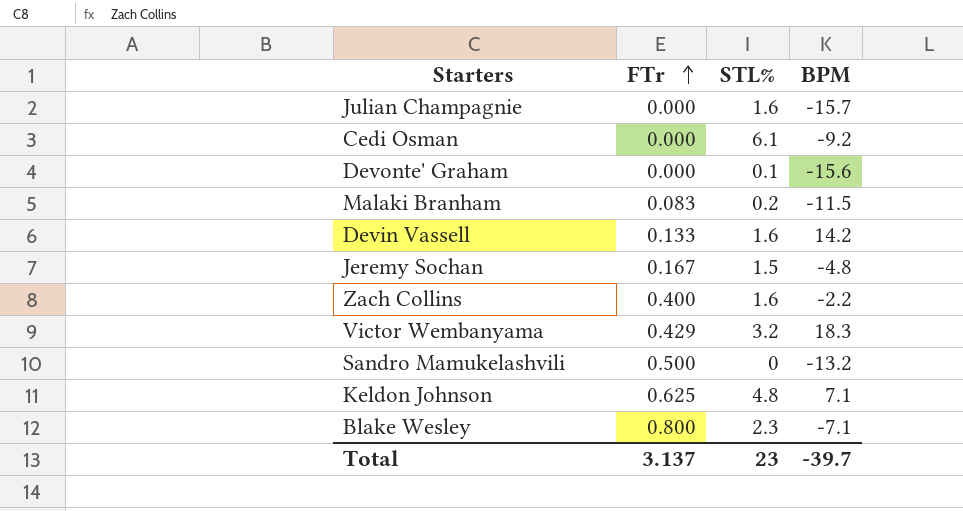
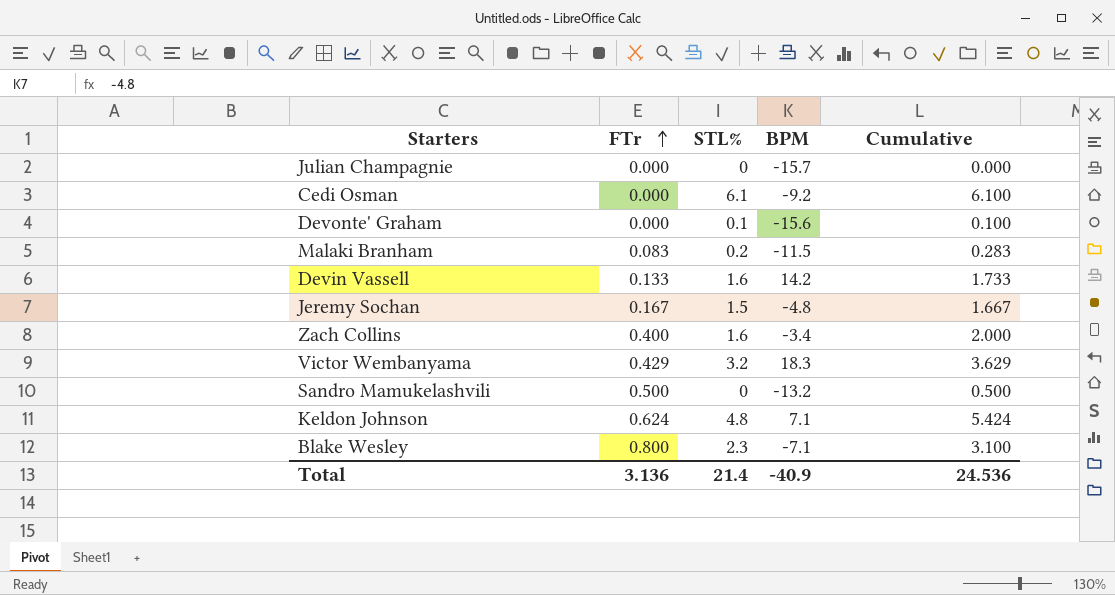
column Cumulative | formula: none -> [FTr] + [STL%]
Julian Champagnie | STL%: 1.6 -> 0
Zach Collins | BPM: -2.2 -> -3.4
Keldon Johnson | FTr: 0.625 -> 0.624
Total | FTr: 3.137 -> 3.136
Total | STL%: 23 -> 21.4
Total | BPM: -39.7 -> -40.9

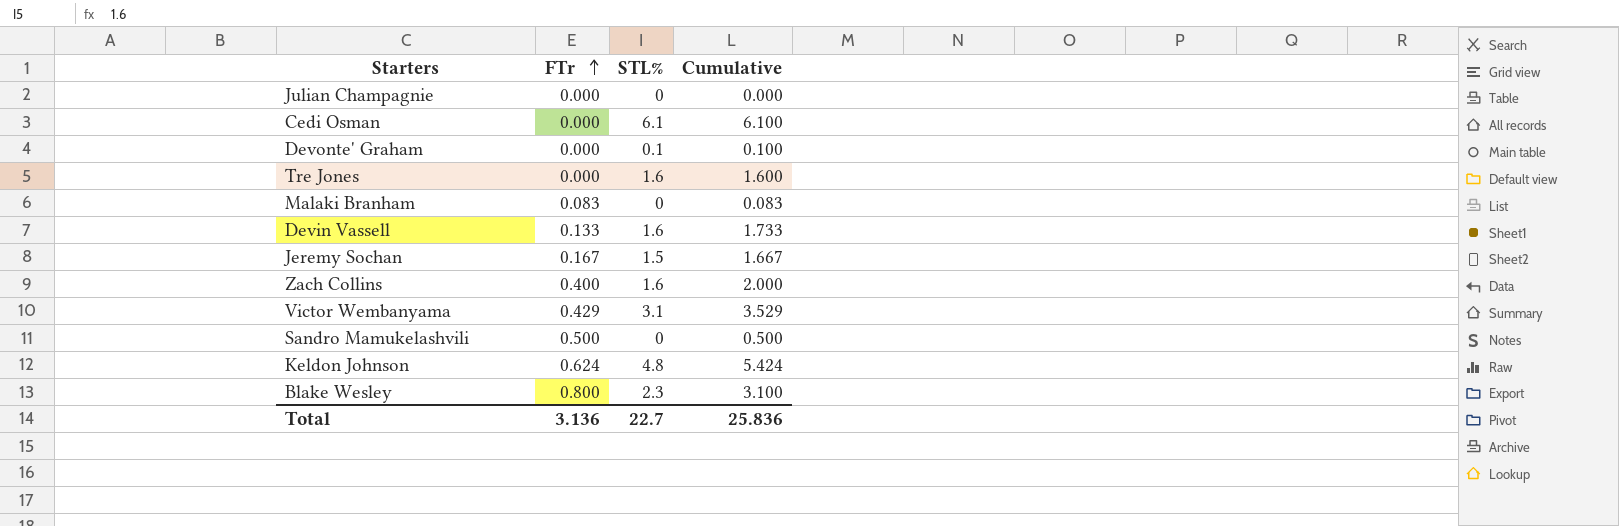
column BPM | position: 4 -> none
row Tre Jones: none -> 0.000 | 1.6 | 1.600
Malaki Branham | STL%: 0.2 -> 0
Malaki Branham | Cumulative: 0.283 -> 0.083
Victor Wembanyama | STL%: 3.2 -> 3.1
Victor Wembanyama | Cumulative: 3.629 -> 3.529
Total | STL%: 21.4 -> 22.7
Total | Cumulative: 24.536 -> 25.836

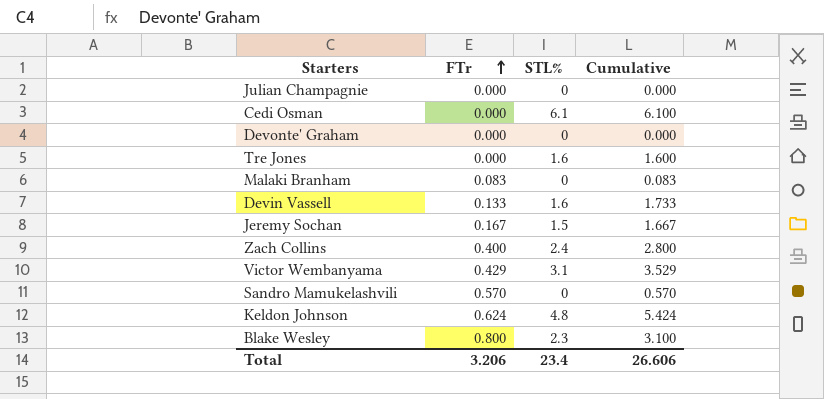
Devonte' Graham | STL%: 0.1 -> 0
Devonte' Graham | Cumulative: 0.100 -> 0.000
Zach Collins | STL%: 1.6 -> 2.4
Zach Collins | Cumulative: 2.000 -> 2.800
Sandro Mamukelashvili | FTr: 0.500 -> 0.570
Sandro Mamukelashvili | Cumulative: 0.500 -> 0.570
Total | FTr: 3.136 -> 3.206
Total | STL%: 22.7 -> 23.4
Total | Cumulative: 25.836 -> 26.606

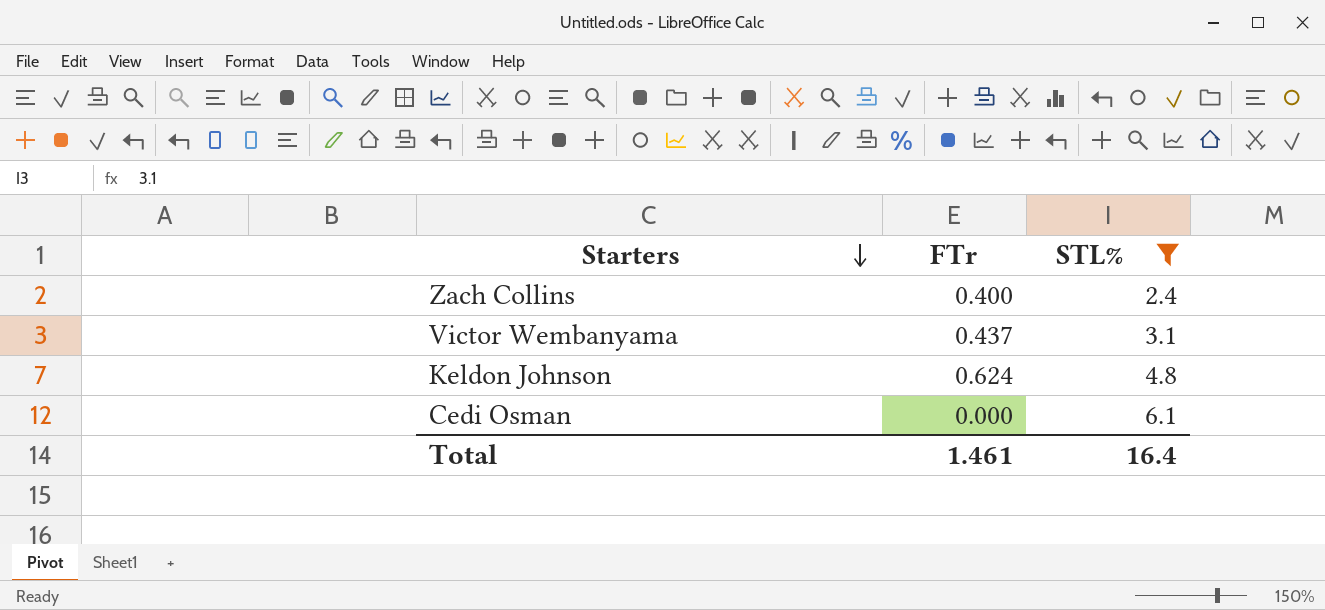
filter: none -> STL% >= 2.4
row order: FTr ascending -> Starters descending
column Cumulative | formula: [FTr] + [STL%] -> none
Victor Wembanyama | FTr: 0.429 -> 0.437
Total | FTr: 3.206 -> 1.461
Total | STL%: 23.4 -> 16.4

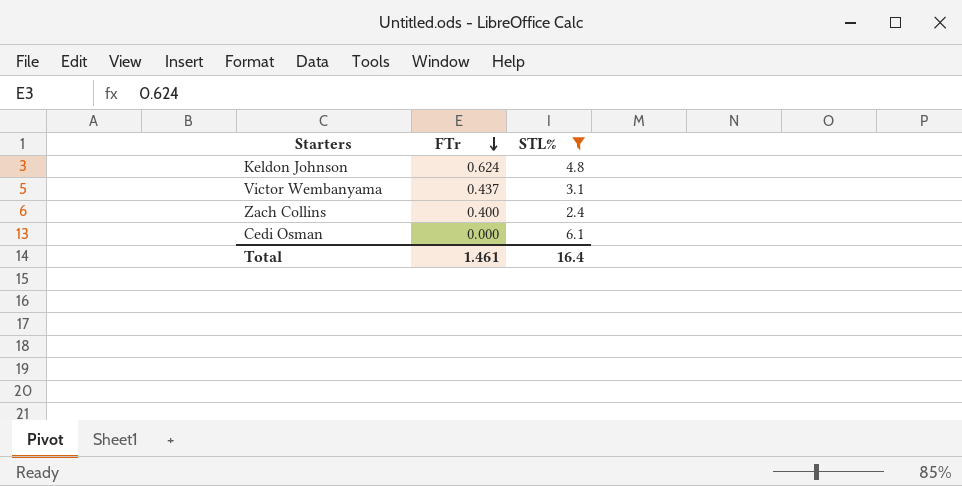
row order: Starters descending -> FTr descending

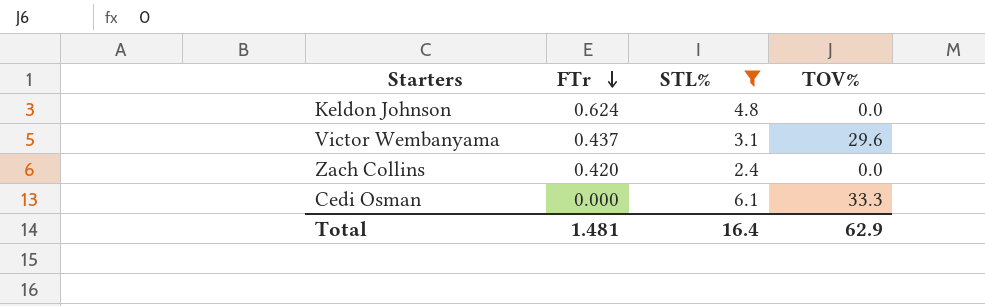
column TOV% | position: none -> 4
Zach Collins | FTr: 0.400 -> 0.420
Total | FTr: 1.461 -> 1.481

